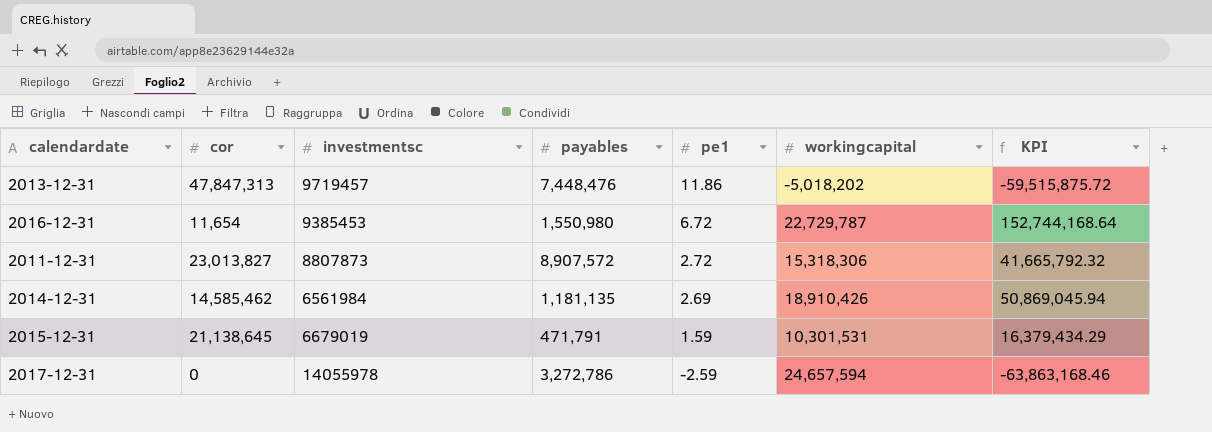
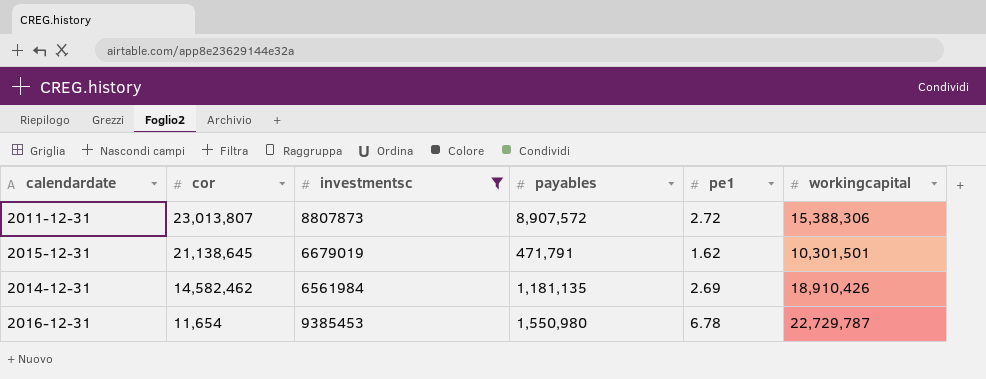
filter: none -> investmentsc <= 9385453
row order: pe1 descending -> cor descending
column KPI | formula: [pe1] * [workingcapital] -> none
2011-12-31 | cor: 23,013,827 -> 23,013,807
2011-12-31 | workingcapital: 15,318,306 -> 15,388,306
2015-12-31 | pe1: 1.59 -> 1.62
2015-12-31 | workingcapital: 10,301,531 -> 10,301,501
2014-12-31 | cor: 14,585,462 -> 14,582,462
2016-12-31 | pe1: 6.72 -> 6.78

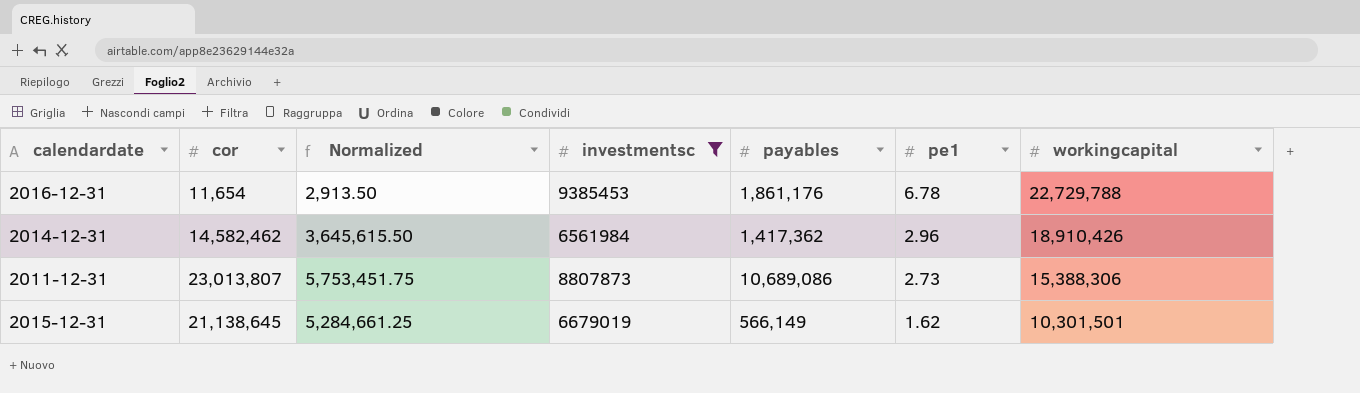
row order: cor descending -> pe1 descending
column Normalized | formula: none -> [cor] * 0.25
2016-12-31 | payables: 1,550,980 -> 1,861,176
2016-12-31 | workingcapital: 22,729,787 -> 22,729,788
2014-12-31 | payables: 1,181,135 -> 1,417,362
2014-12-31 | pe1: 2.69 -> 2.96
2011-12-31 | payables: 8,907,572 -> 10,689,086
2011-12-31 | pe1: 2.72 -> 2.73
2015-12-31 | payables: 471,791 -> 566,149

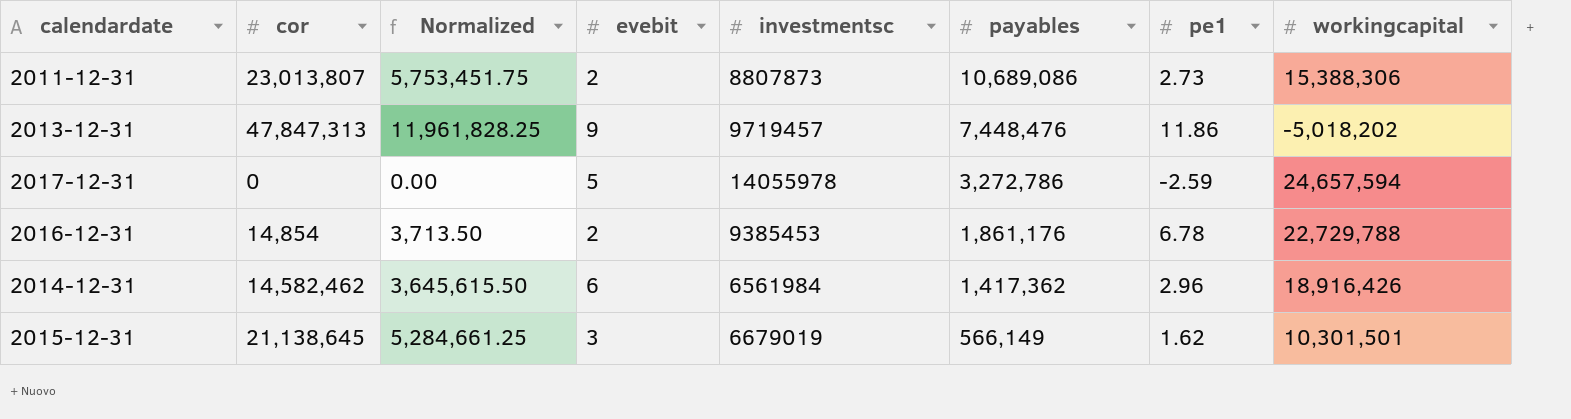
filter: investmentsc <= 9385453 -> none
row order: pe1 descending -> payables descending
column evebit | position: none -> 4
2016-12-31 | cor: 11,654 -> 14,854
2016-12-31 | Normalized: 2,913.50 -> 3,713.50
2014-12-31 | workingcapital: 18,910,426 -> 18,916,426

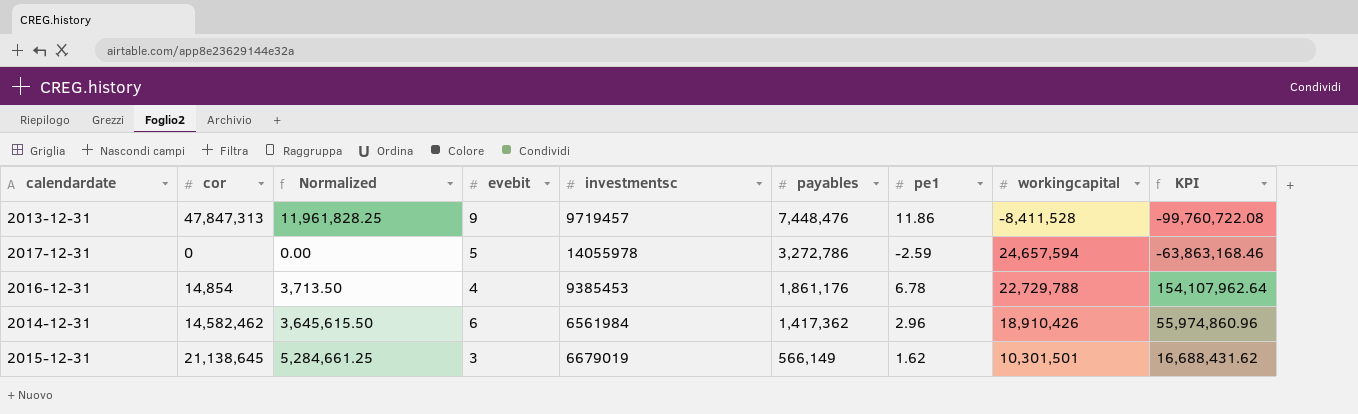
column KPI | formula: none -> [pe1] * [workingcapital]
row 2011-12-31: 23,013,807 | 5,753,451.75 | 2 | 8807873 | 10,689,086 | 2.73 | 15,388,306 -> none
2013-12-31 | workingcapital: -5,018,202 -> -8,411,528
2016-12-31 | evebit: 2 -> 4
2014-12-31 | workingcapital: 18,916,426 -> 18,910,426

